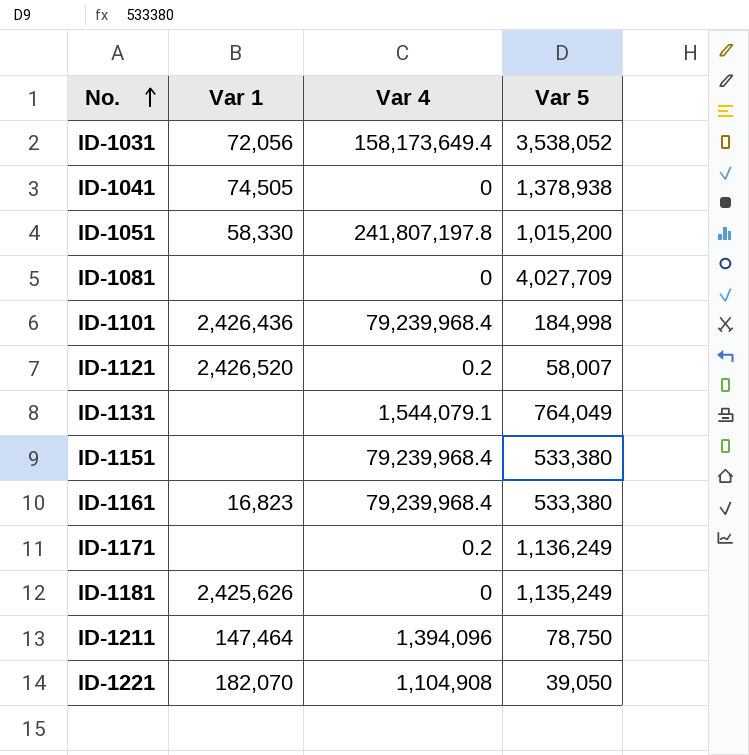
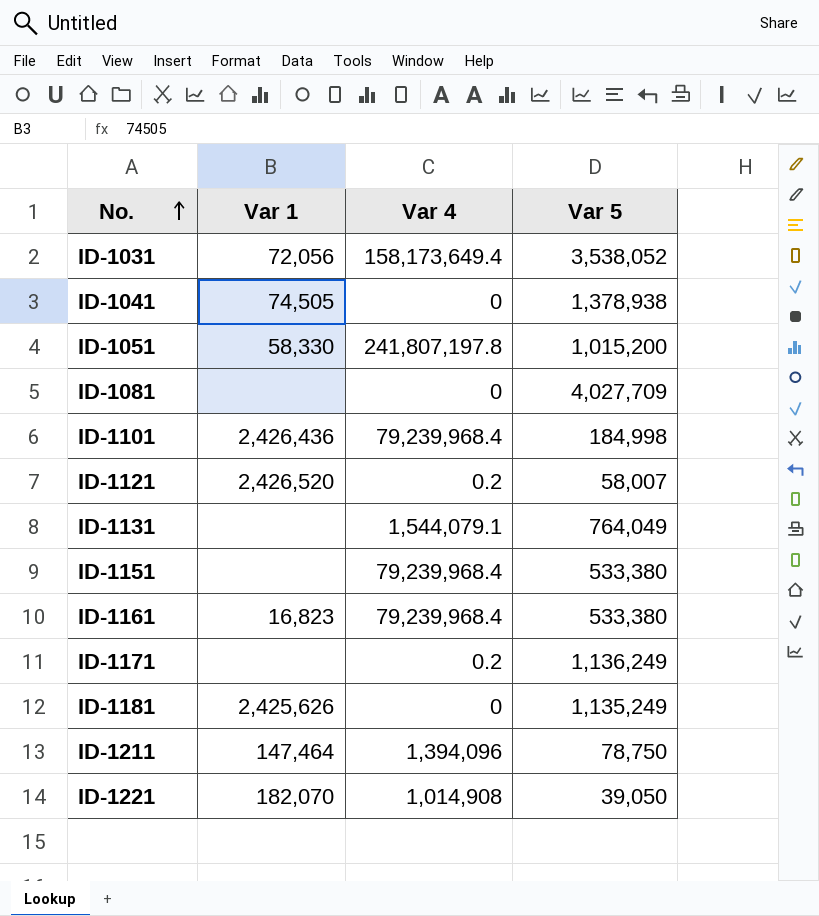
ID-1221 | Var 4: 1,104,908 -> 1,014,908

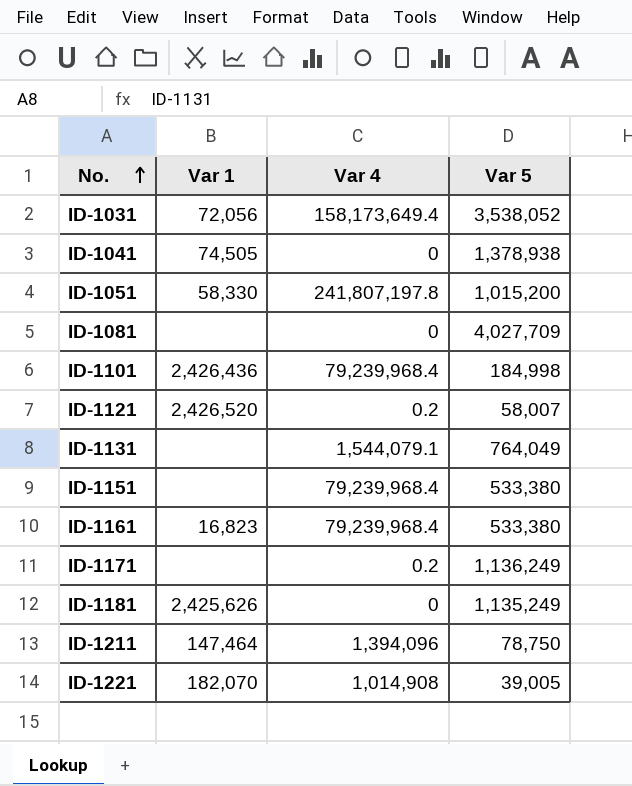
ID-1221 | Var 5: 39,050 -> 39,005

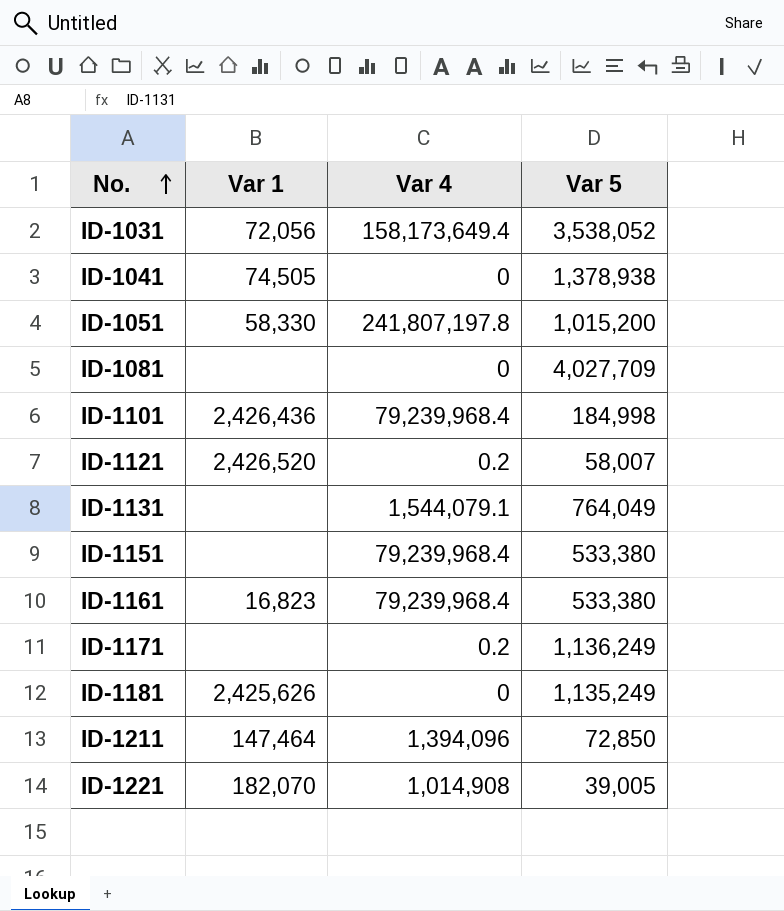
ID-1211 | Var 5: 78,750 -> 72,850

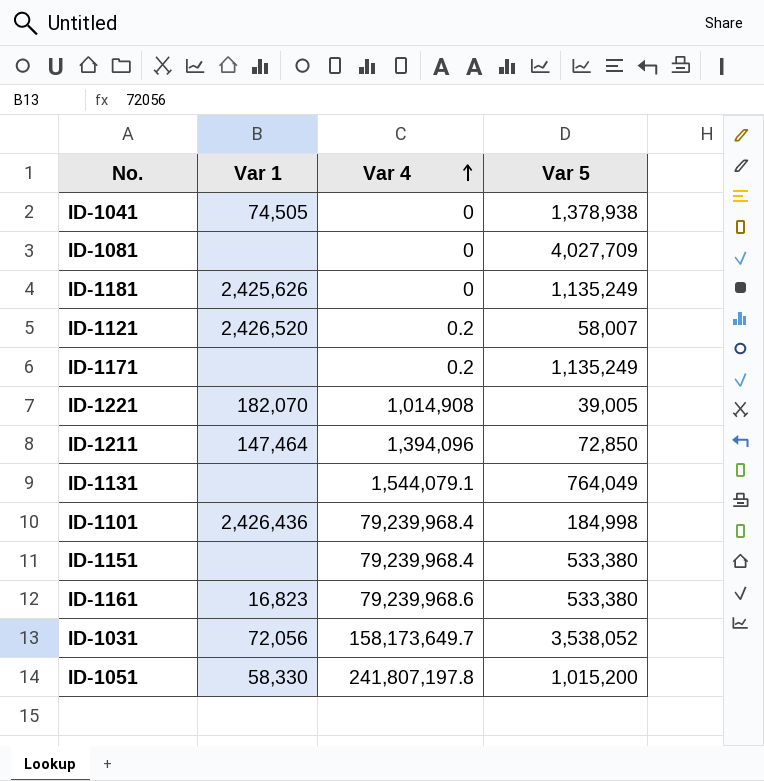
row order: No. ascending -> Var 4 ascending
ID-1171 | Var 5: 1,136,249 -> 1,135,249
ID-1161 | Var 4: 79,239,968.4 -> 79,239,968.6
ID-1031 | Var 4: 158,173,649.4 -> 158,173,649.7

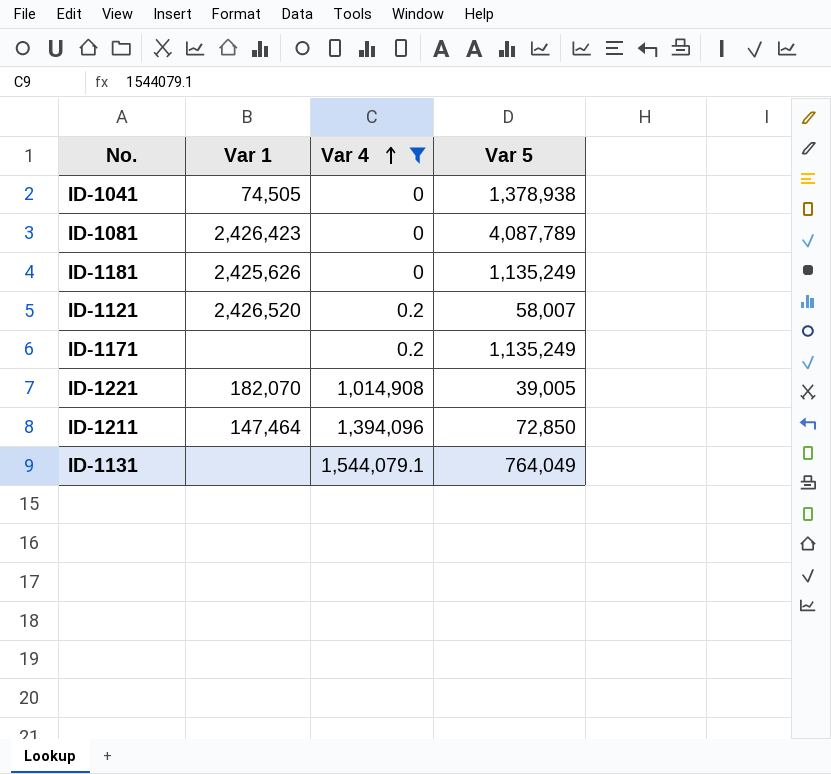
filter: none -> Var 4 <= 1,544,079.1
ID-1081 | Var 1: none -> 2,426,423
ID-1081 | Var 5: 4,027,709 -> 4,087,789

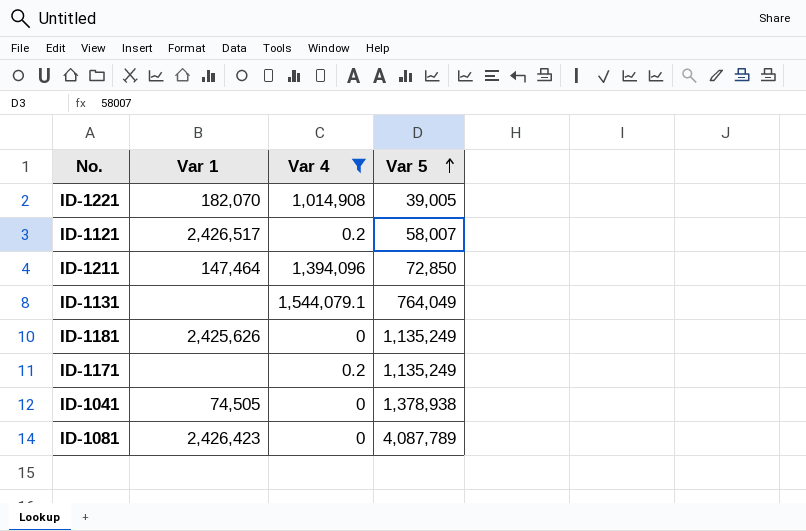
row order: Var 4 ascending -> Var 5 ascending
ID-1121 | Var 1: 2,426,520 -> 2,426,517

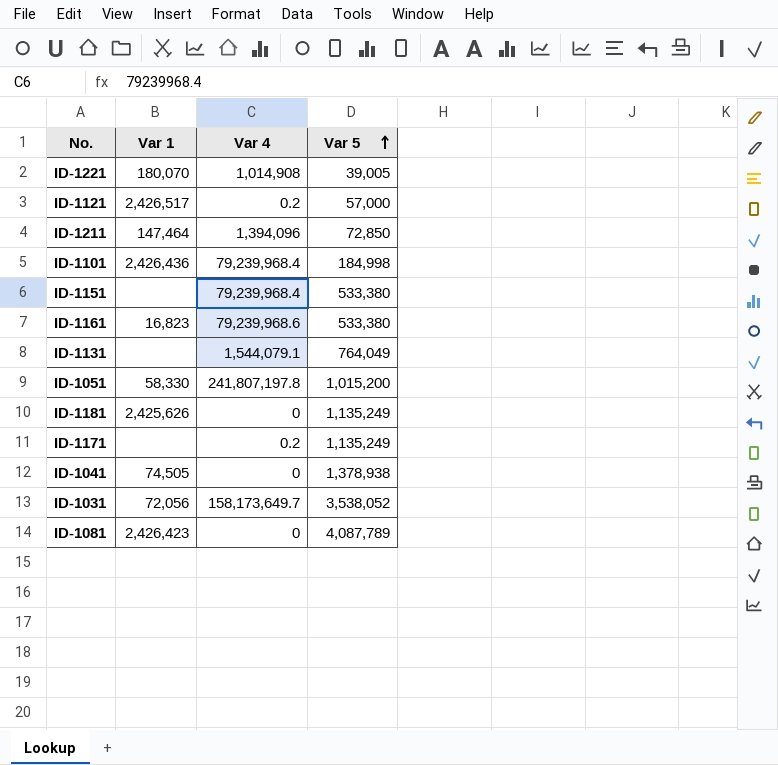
filter: Var 4 <= 1,544,079.1 -> none
ID-1221 | Var 1: 182,070 -> 180,070
ID-1121 | Var 5: 58,007 -> 57,000

